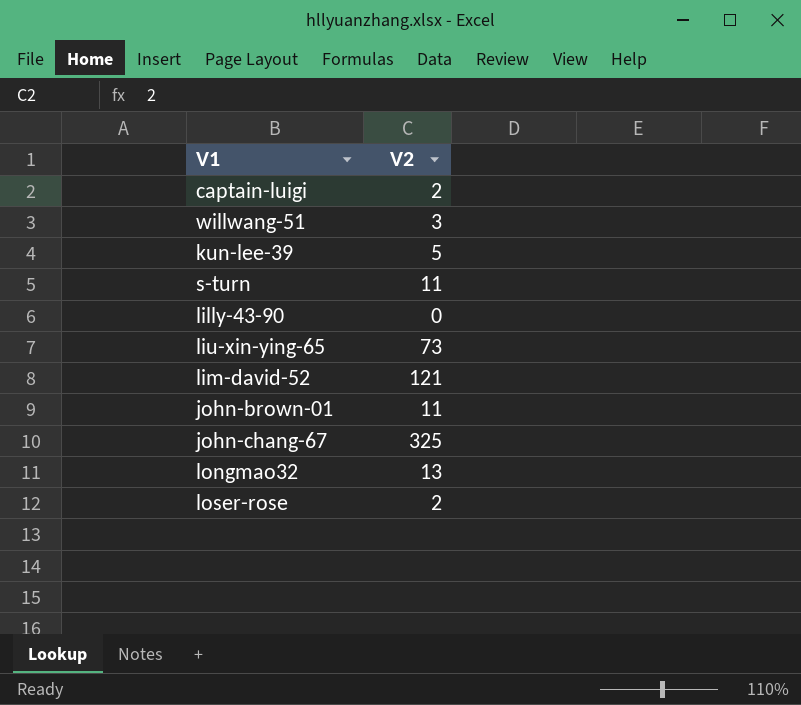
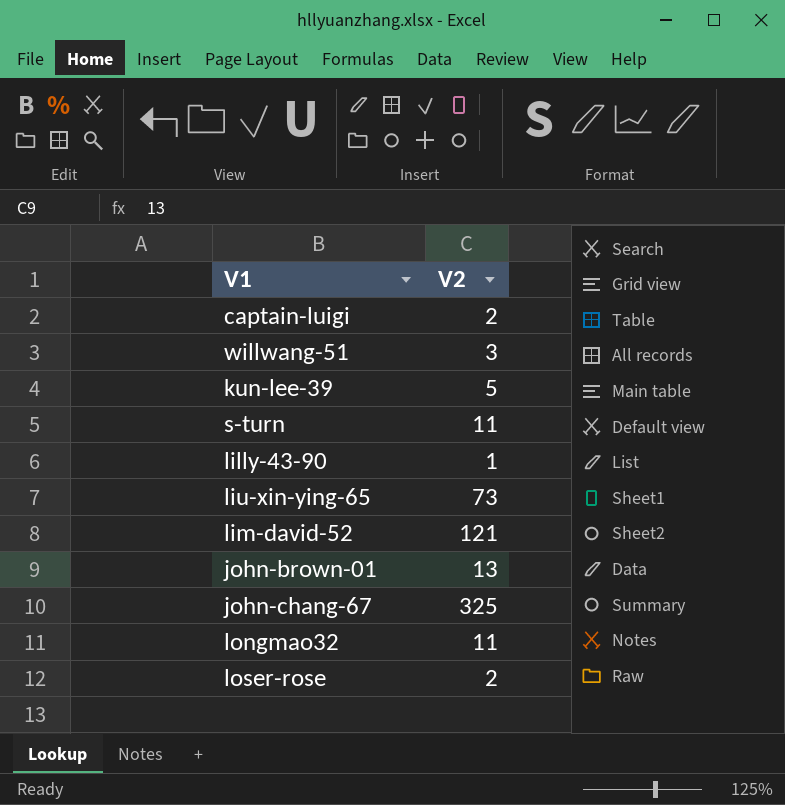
lilly-43-90 | V2: 0 -> 1
john-brown-01 | V2: 11 -> 13
longmao32 | V2: 13 -> 11

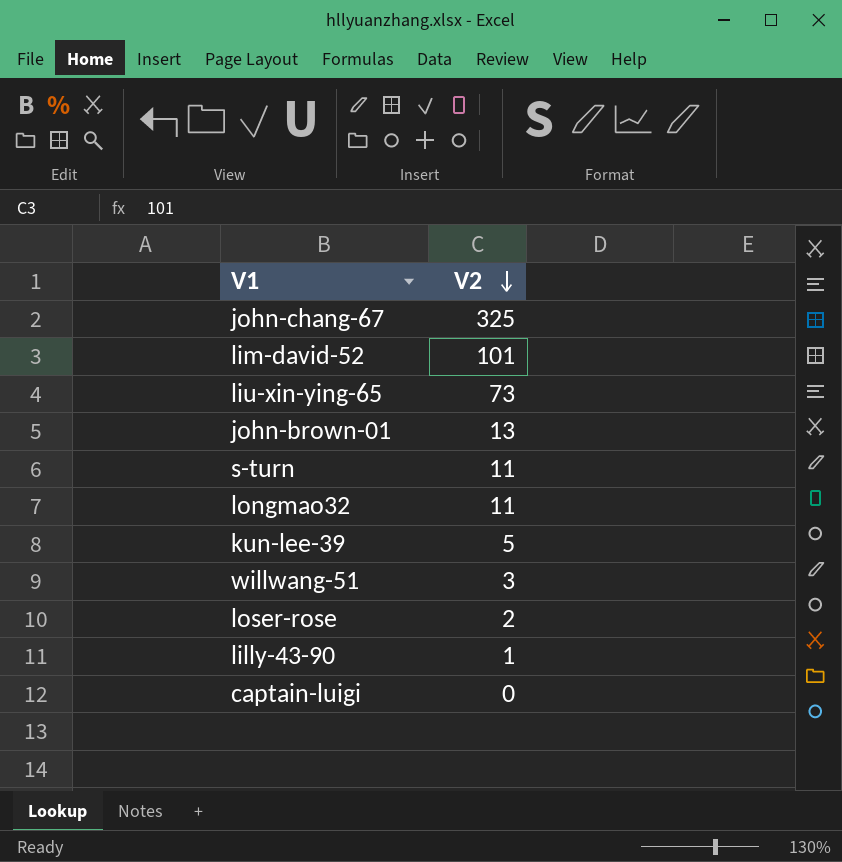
row order: none -> V2 descending
lim-david-52 | V2: 121 -> 101
captain-luigi | V2: 2 -> 0

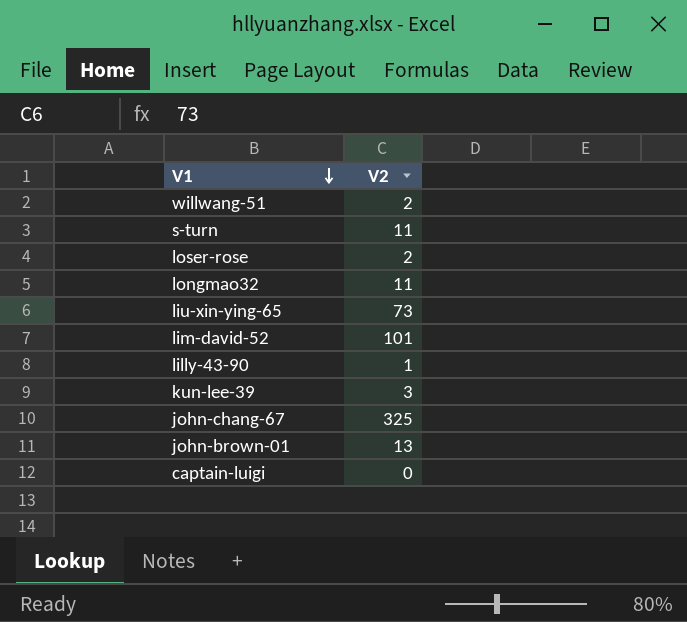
row order: V2 descending -> V1 descending
willwang-51 | V2: 3 -> 2
kun-lee-39 | V2: 5 -> 3

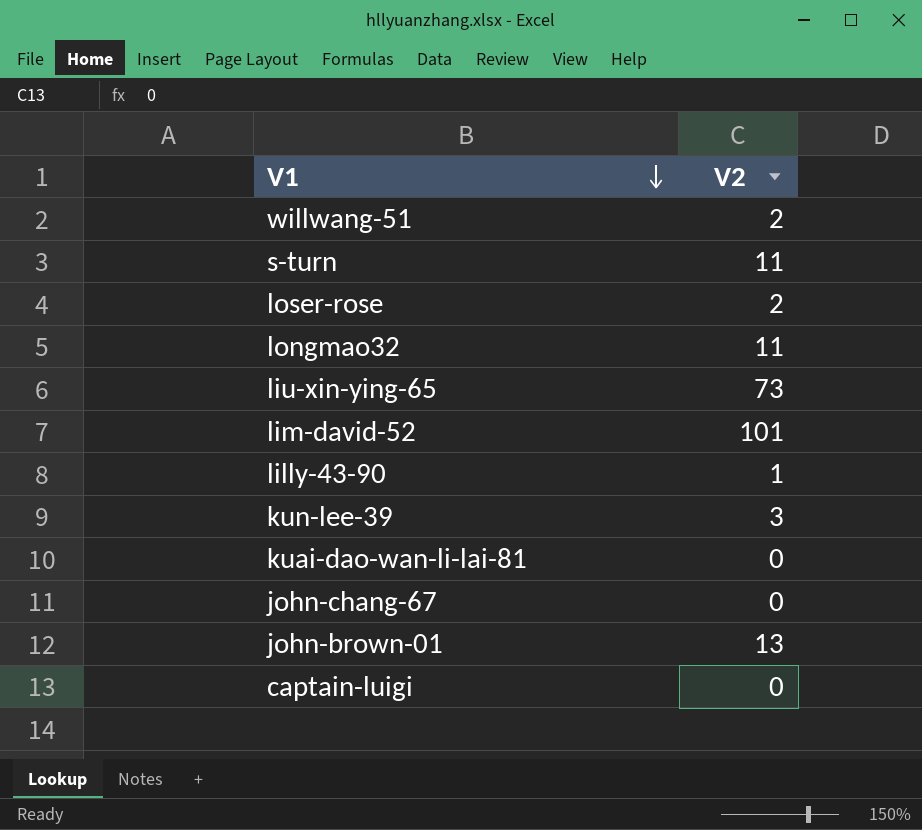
row kuai-dao-wan-li-lai-81: none -> 0
john-chang-67 | V2: 325 -> 0

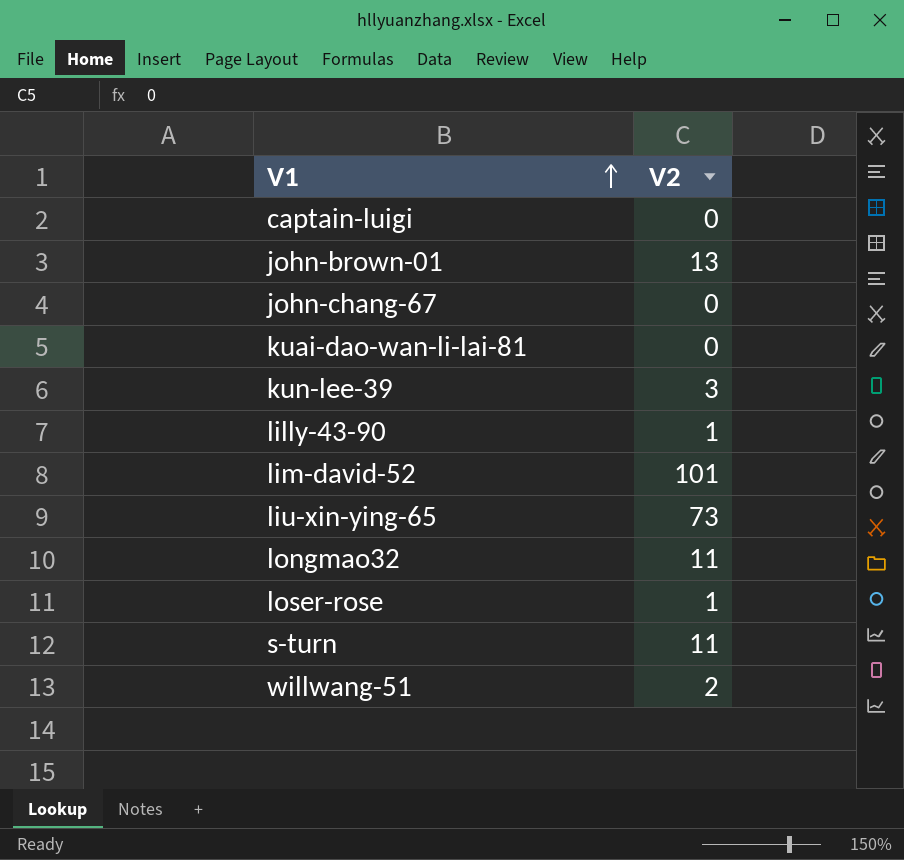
row order: V1 descending -> V1 ascending
loser-rose | V2: 2 -> 1

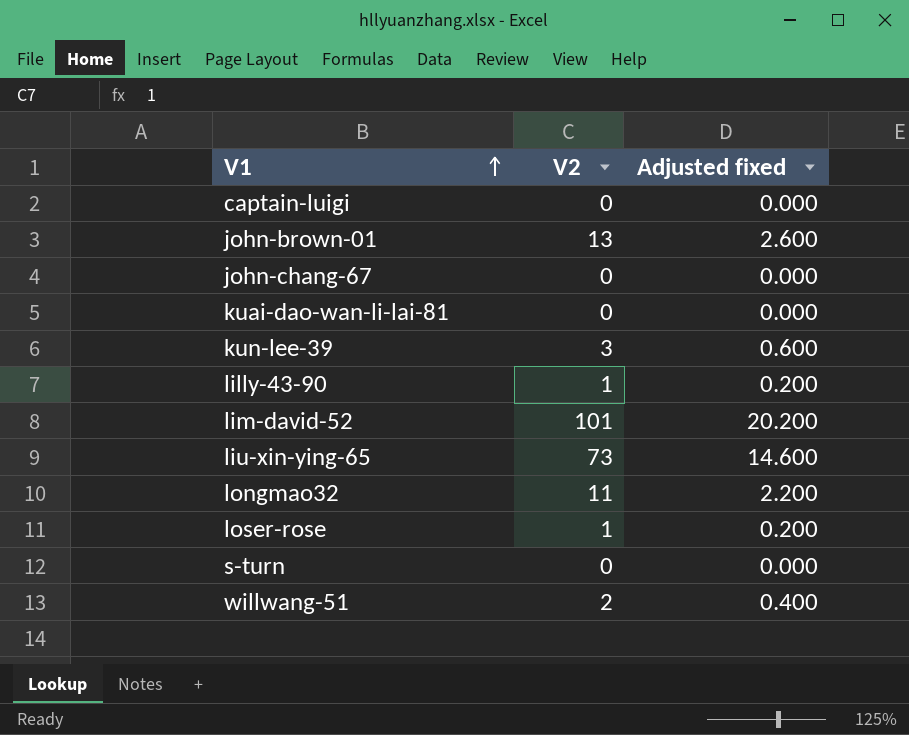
column Adjusted fixed | formula: none -> [V2] * 0.2
s-turn | V2: 11 -> 0

